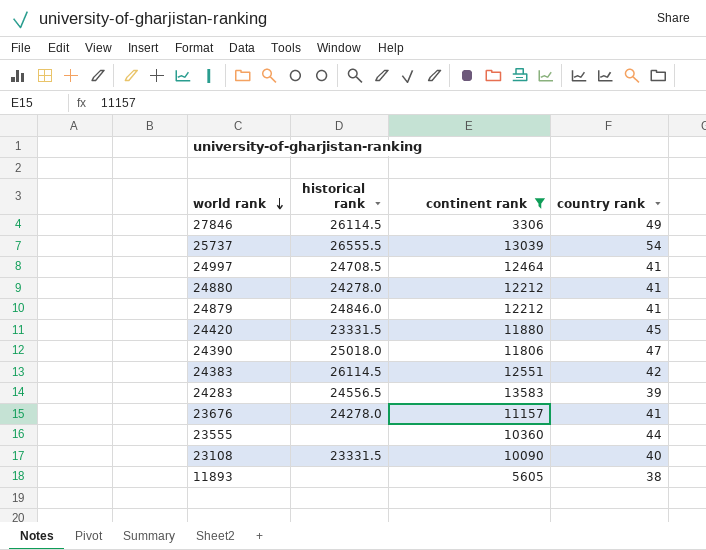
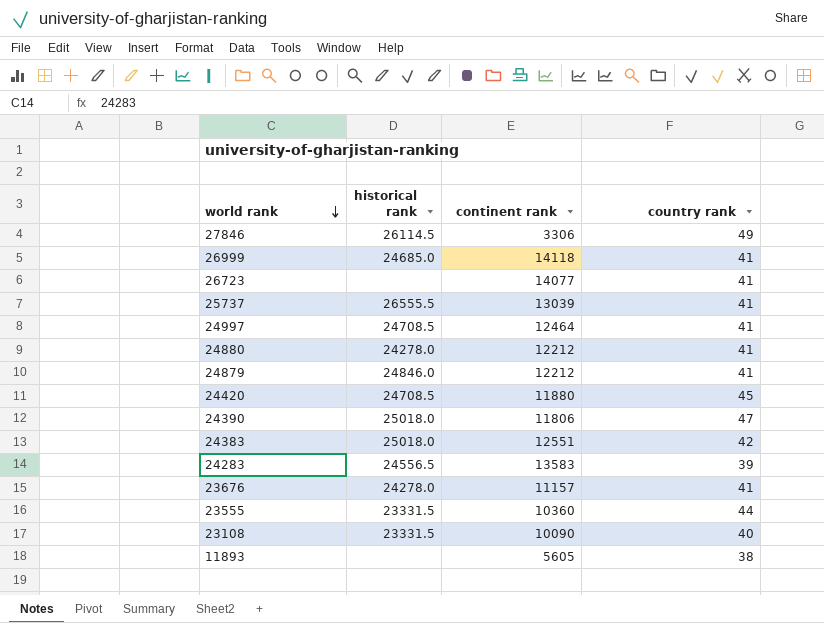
filter: continent rank <= 13583 -> none
25737 | country rank: 54 -> 41
24420 | historical rank: 23331.5 -> 24708.5
24383 | historical rank: 26114.5 -> 25018.0
23555 | historical rank: none -> 23331.5

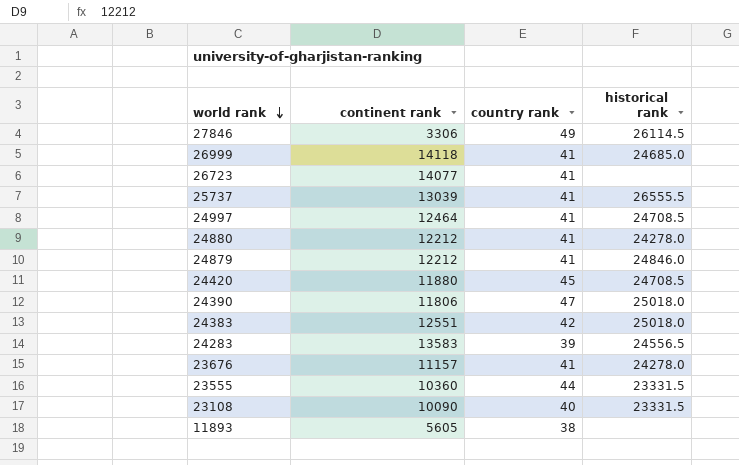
column historical rank | position: 2 -> 4

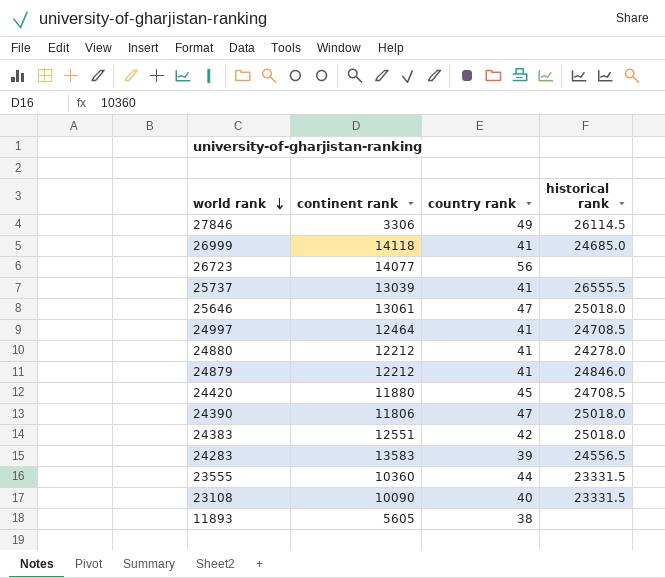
row 23676: 11157 | 41 | 24278.0 -> none
26723 | country rank: 41 -> 56
row 25646: none -> 13061 | 47 | 25018.0

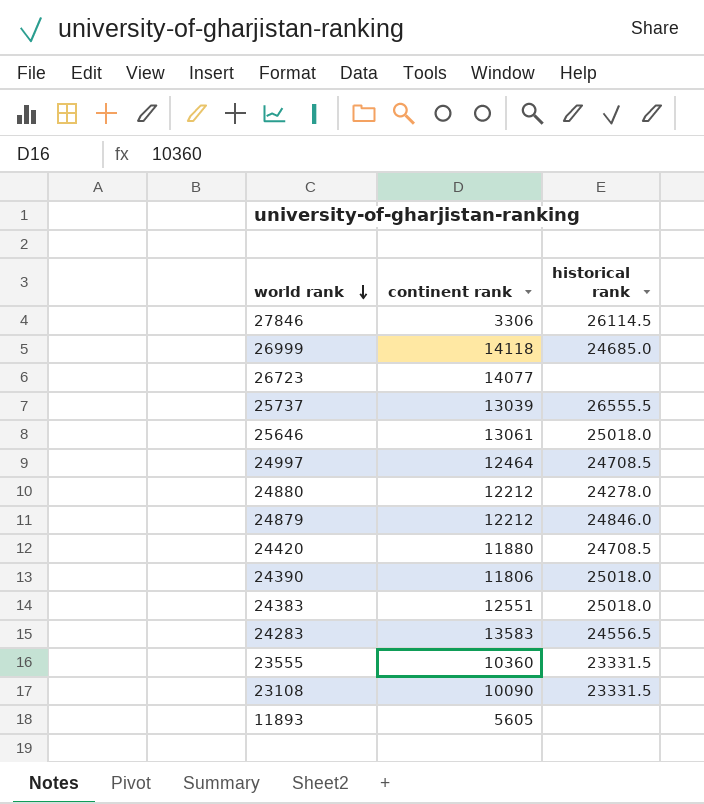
column country rank | position: 3 -> none

